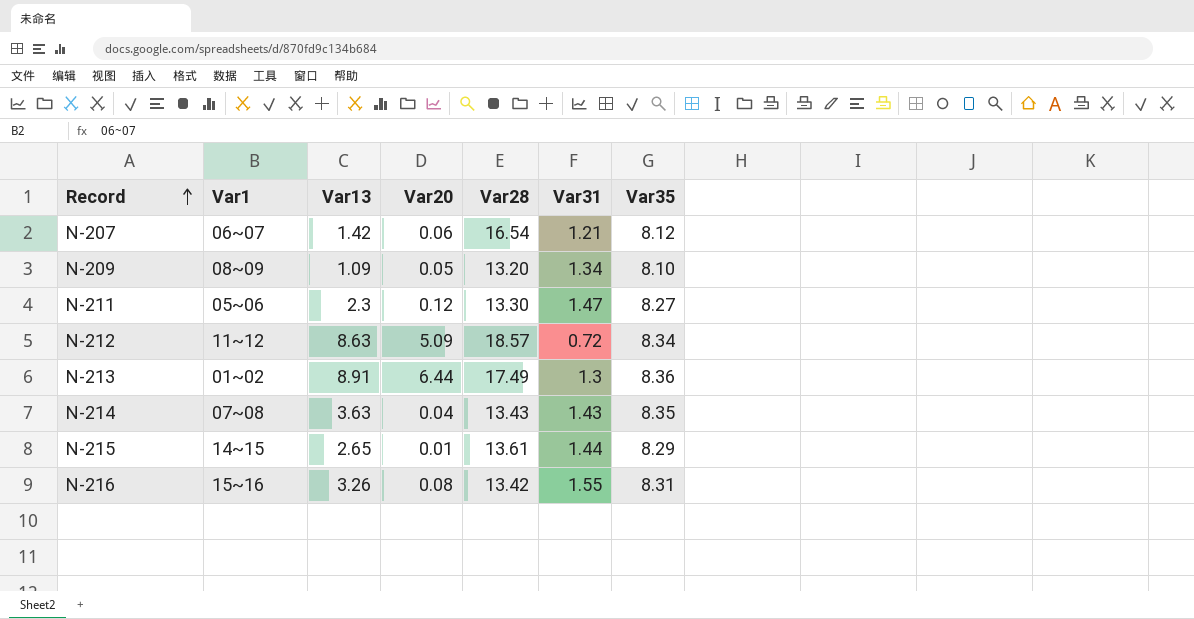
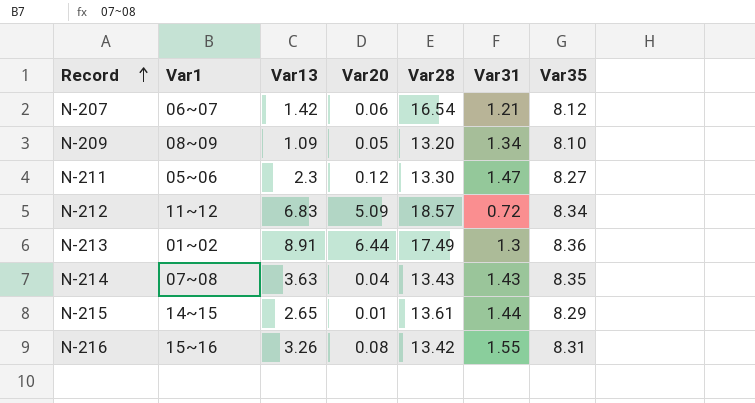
N-212 | Var13: 8.63 -> 6.83

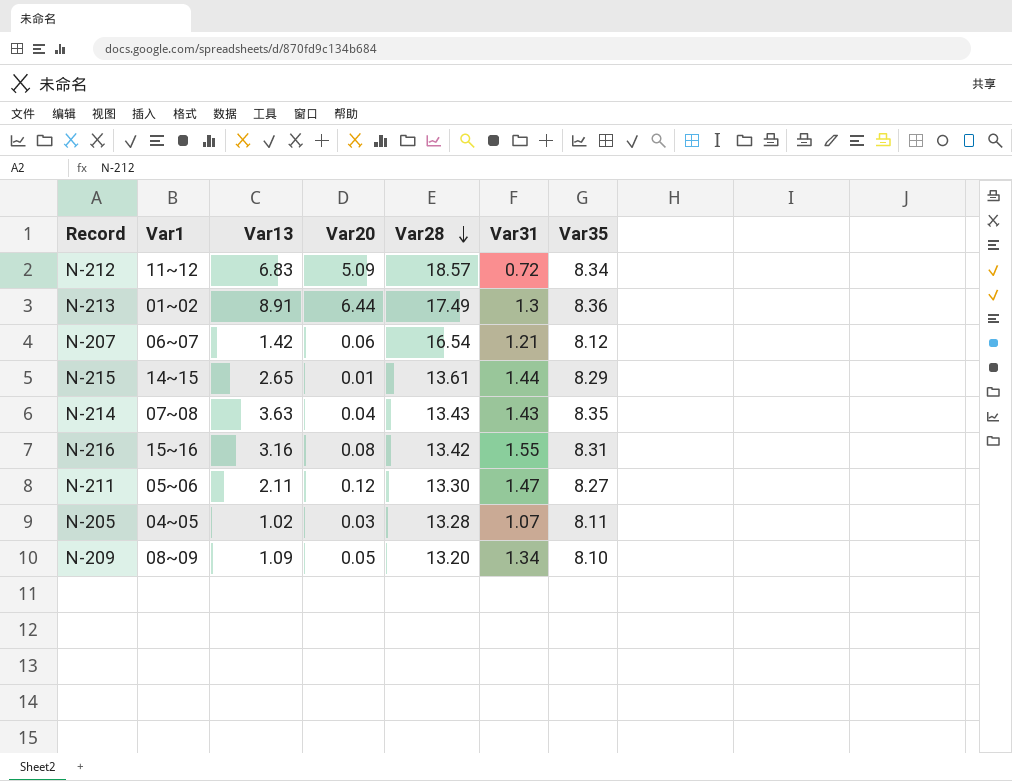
row order: Record ascending -> Var28 descending
N-216 | Var13: 3.26 -> 3.16
N-211 | Var13: 2.3 -> 2.11
row N-205: none -> 04~05 | 1.02 | 0.03 | 13.28 | 1.07 | 8.11

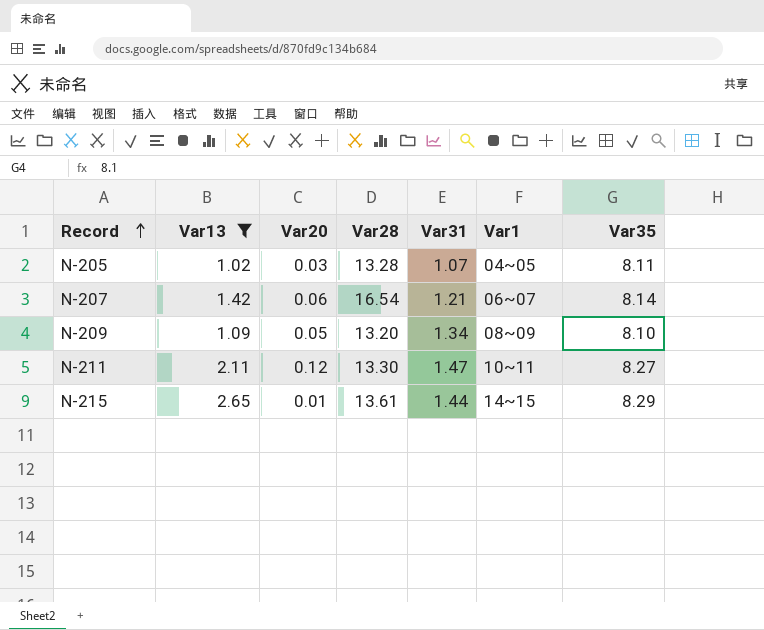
filter: none -> Var13 <= 2.65
row order: Var28 descending -> Record ascending
column Var1 | position: 2 -> 6
N-207 | Var35: 8.12 -> 8.14
N-211 | Var1: 05~06 -> 10~11

